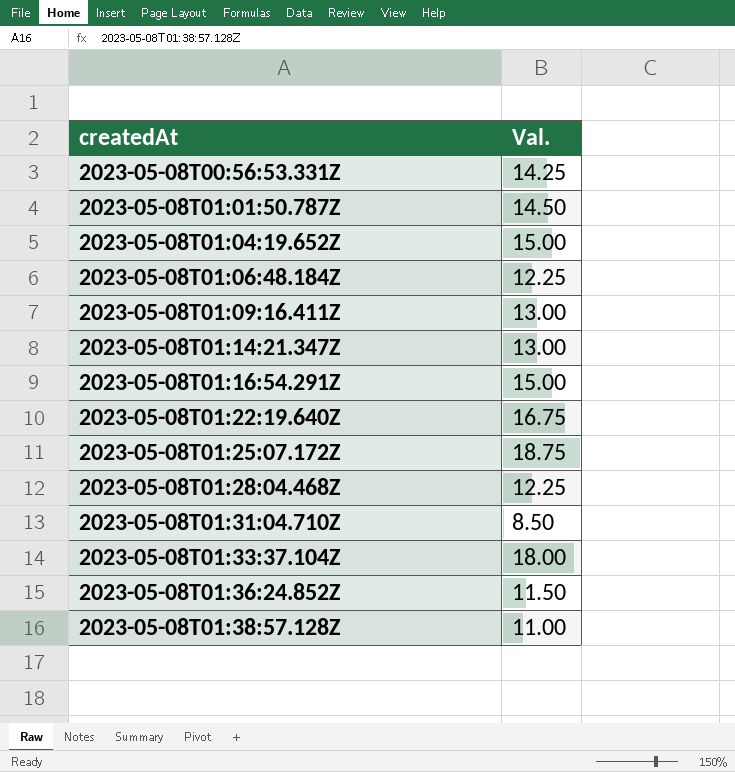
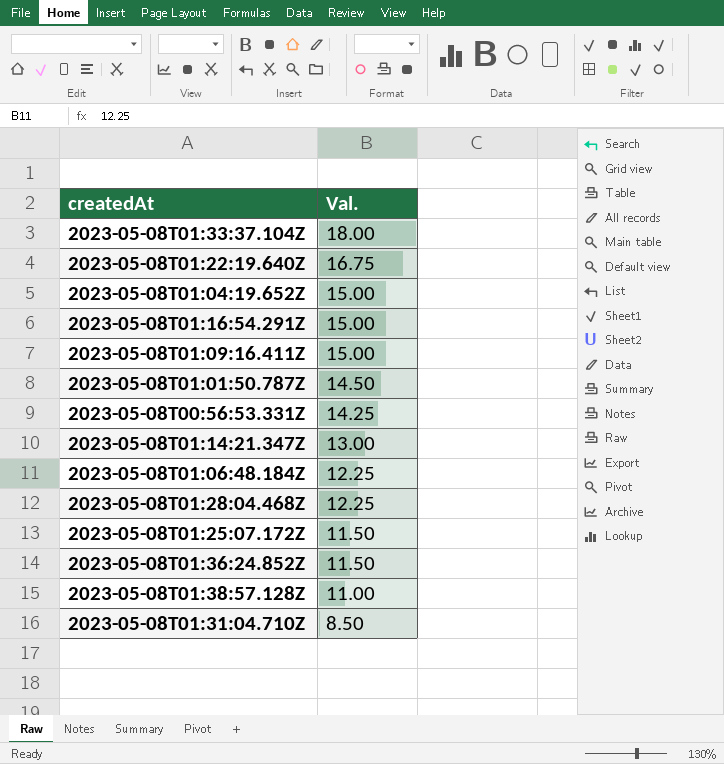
row order: createdAt ascending -> Val. descending
2023-05-08T01:09:16.411Z | Val.: 13.00 -> 15.00
2023-05-08T01:25:07.172Z | Val.: 18.75 -> 11.50

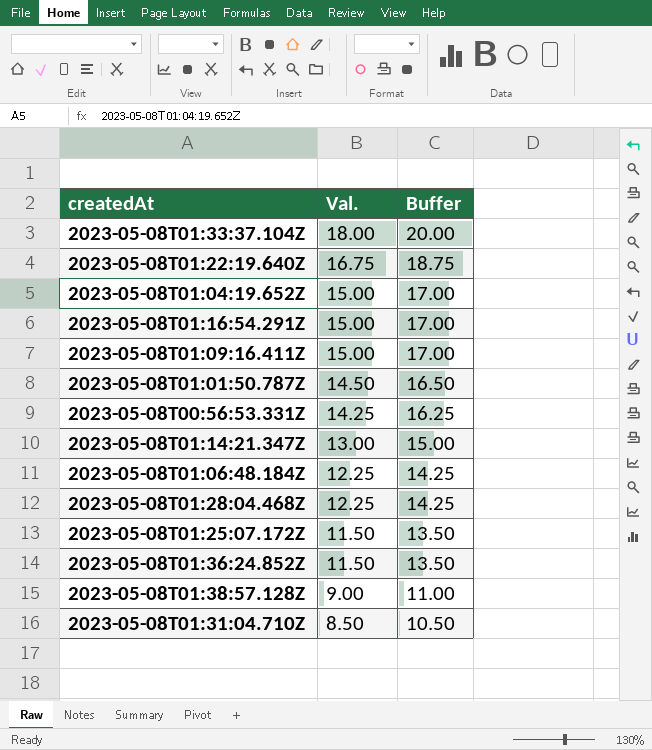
column Buffer | formula: none -> [Val.] + 2
2023-05-08T01:38:57.128Z | Val.: 11.00 -> 9.00

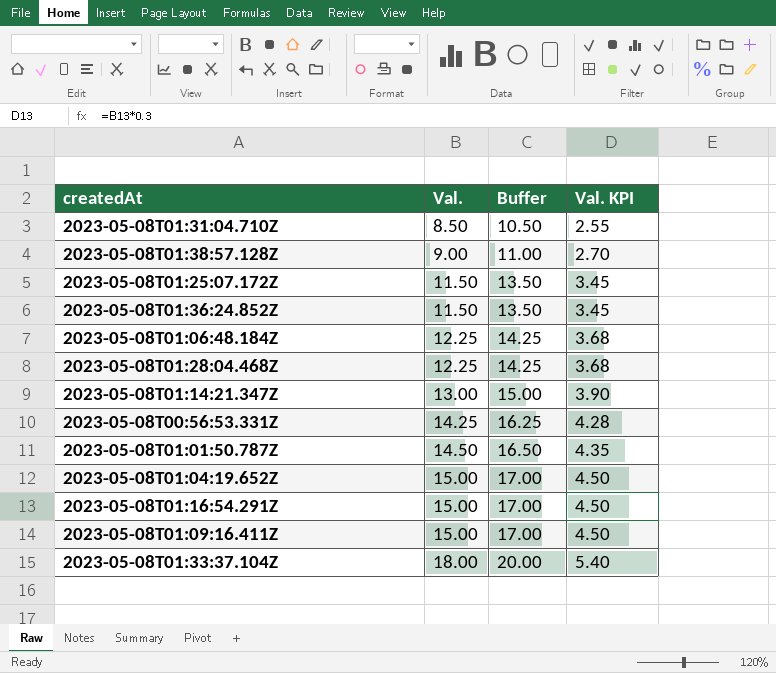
row order: Val. descending -> Val. ascending
column Val. KPI | formula: none -> [Val.] * 0.3
row 2023-05-08T01:22:19.640Z: 16.75 | 18.75 -> none

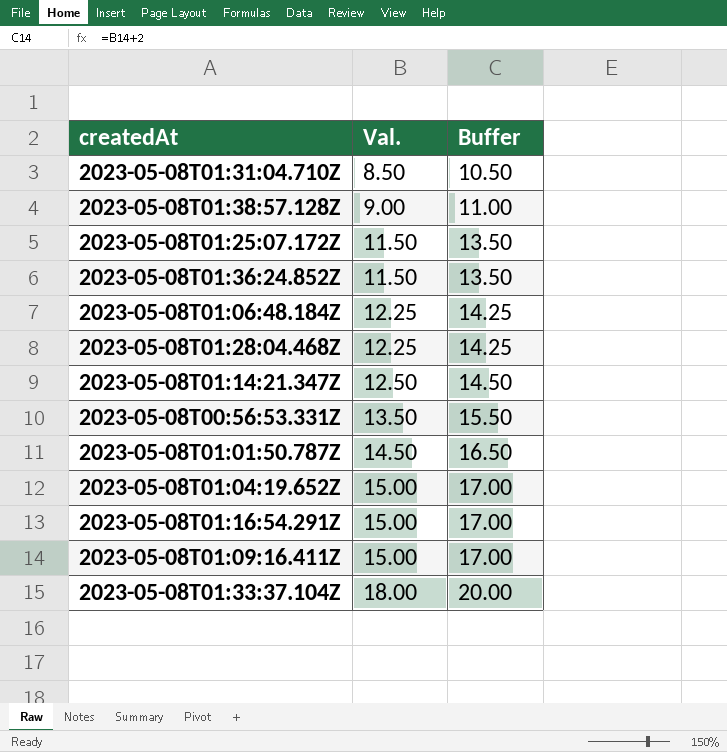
column Val. KPI | formula: [Val.] * 0.3 -> none
2023-05-08T01:14:21.347Z | Val.: 13.00 -> 12.50
2023-05-08T01:14:21.347Z | Buffer: 15.00 -> 14.50
2023-05-08T00:56:53.331Z | Val.: 14.25 -> 13.50
2023-05-08T00:56:53.331Z | Buffer: 16.25 -> 15.50

